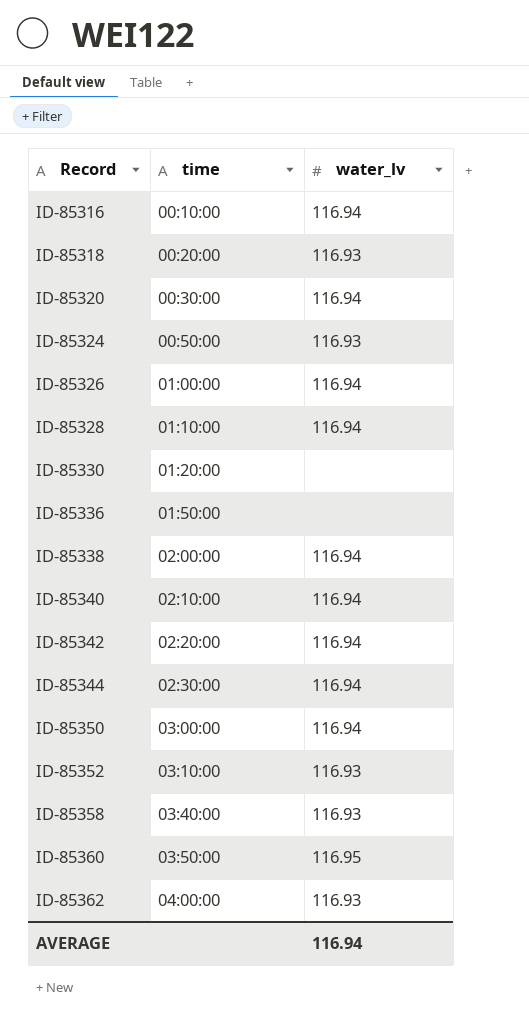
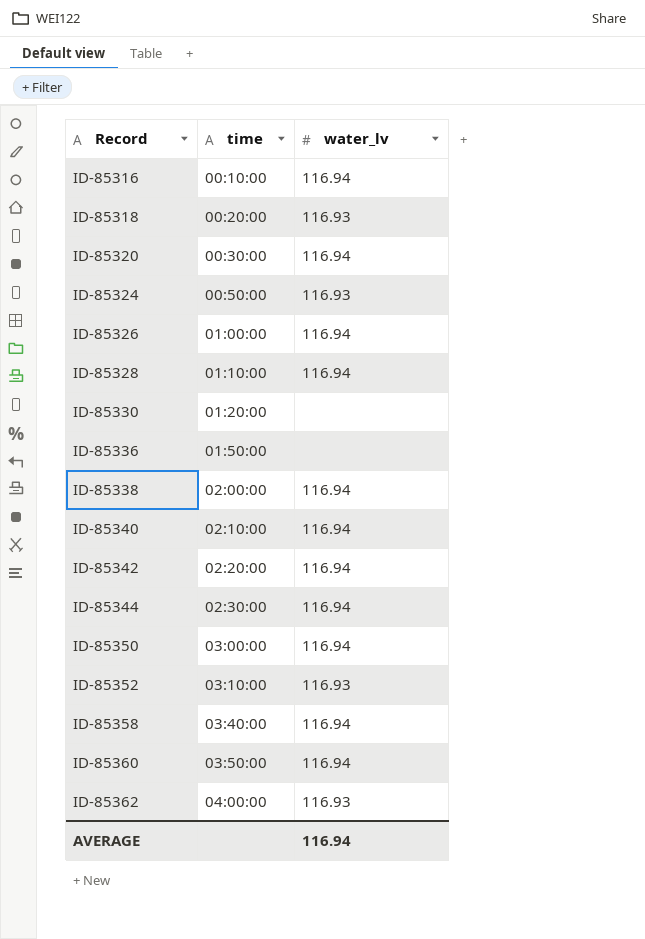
ID-85358 | water_lv: 116.93 -> 116.94
ID-85360 | water_lv: 116.95 -> 116.94

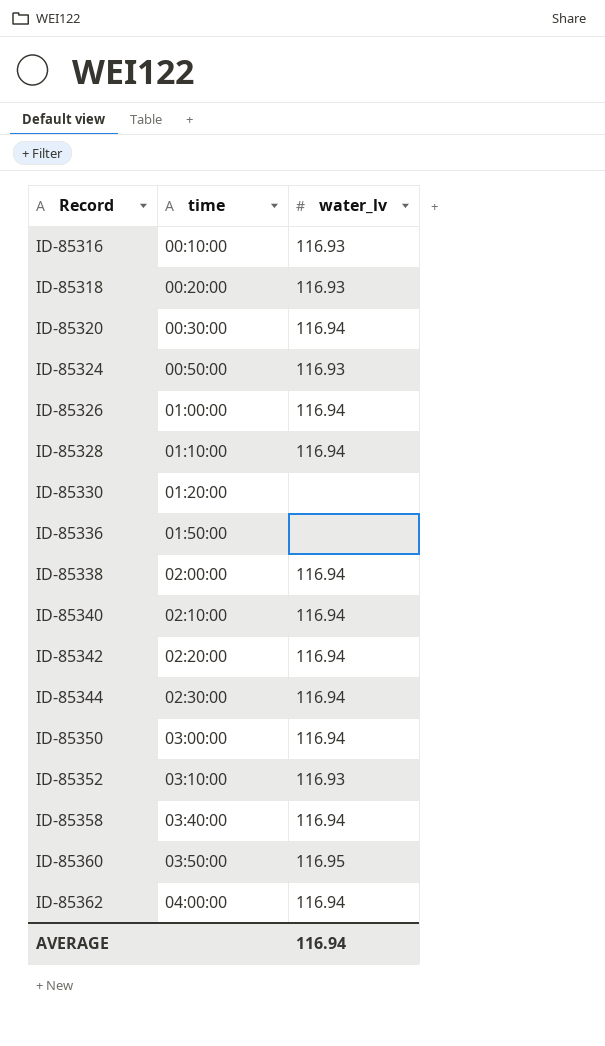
ID-85316 | water_lv: 116.94 -> 116.93
ID-85360 | water_lv: 116.94 -> 116.95
ID-85362 | water_lv: 116.93 -> 116.94

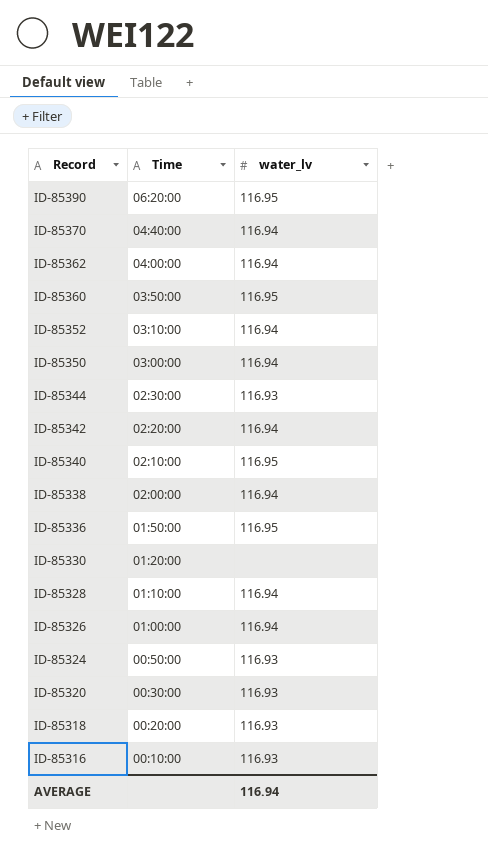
row order: Record ascending -> Record descending
column name: time -> Time
row ID-85358: 03:40:00 | 116.94 -> none
row ID-85390: none -> 06:20:00 | 116.95
row ID-85370: none -> 04:40:00 | 116.94
ID-85352 | water_lv: 116.93 -> 116.94
ID-85344 | water_lv: 116.94 -> 116.93
ID-85340 | water_lv: 116.94 -> 116.95
ID-85336 | water_lv: none -> 116.95
ID-85320 | water_lv: 116.94 -> 116.93

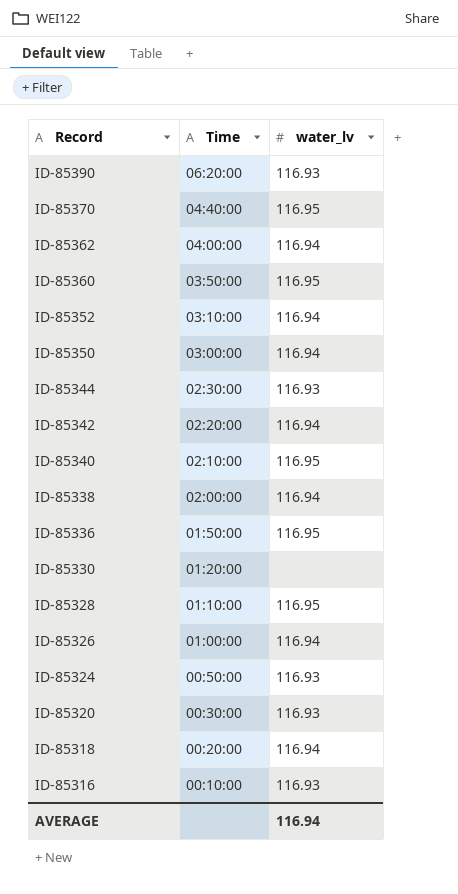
ID-85390 | water_lv: 116.95 -> 116.93
ID-85370 | water_lv: 116.94 -> 116.95
ID-85328 | water_lv: 116.94 -> 116.95
ID-85318 | water_lv: 116.93 -> 116.94

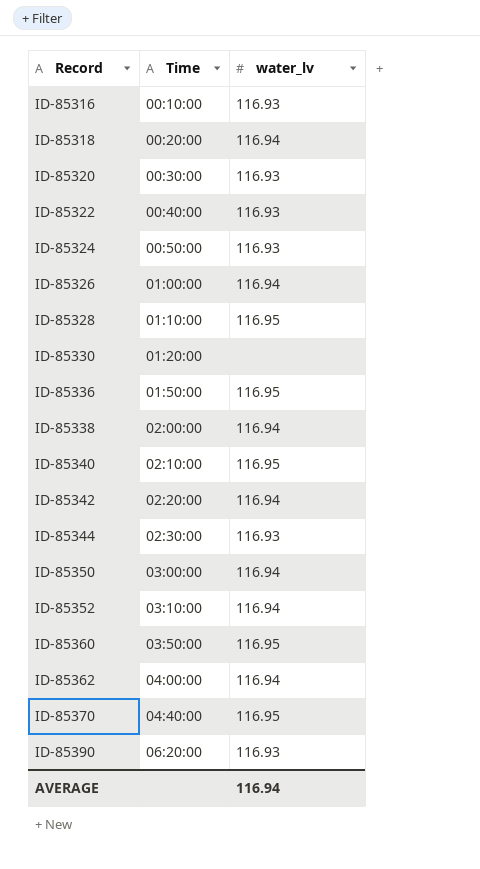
row order: Record descending -> Record ascending
row ID-85322: none -> 00:40:00 | 116.93

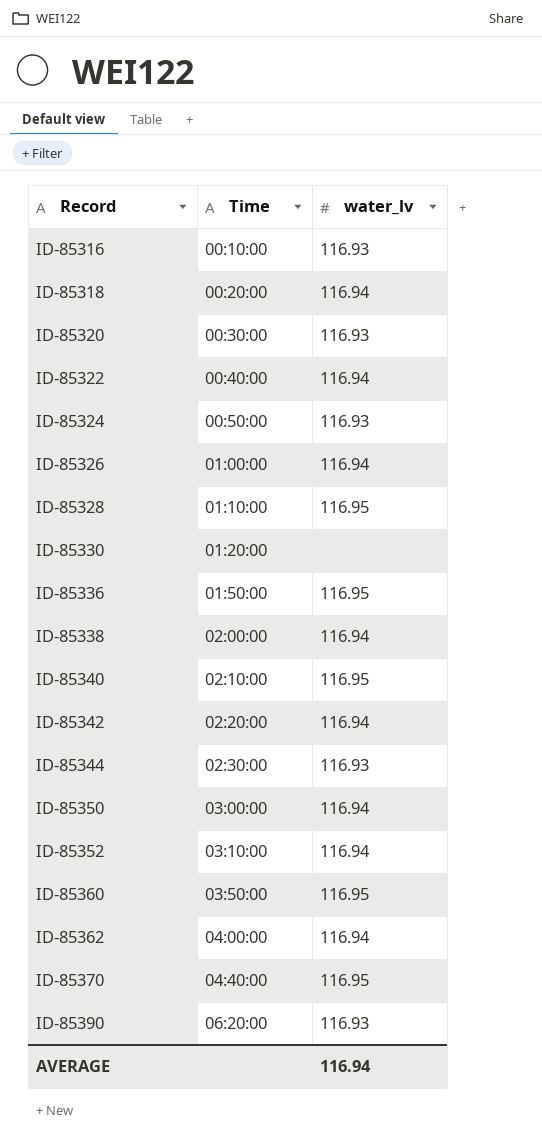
ID-85322 | water_lv: 116.93 -> 116.94

